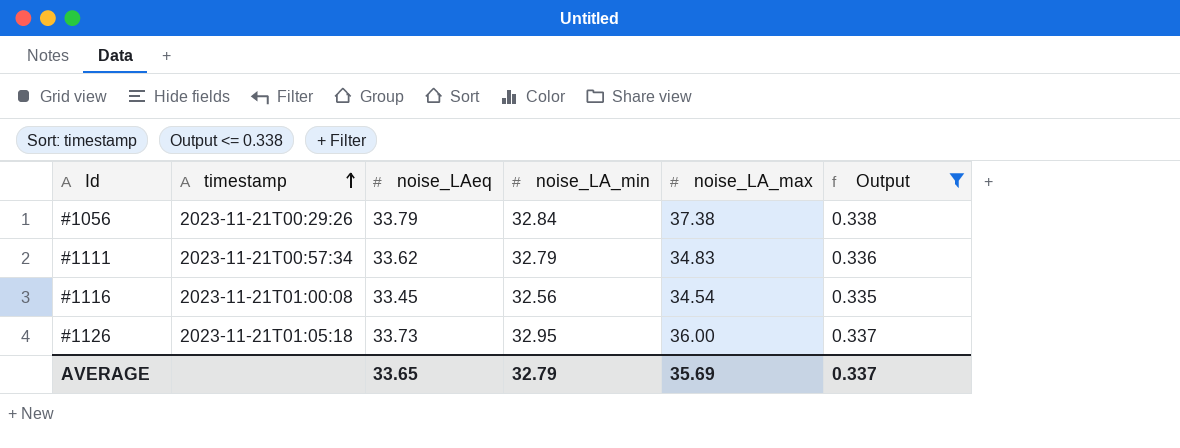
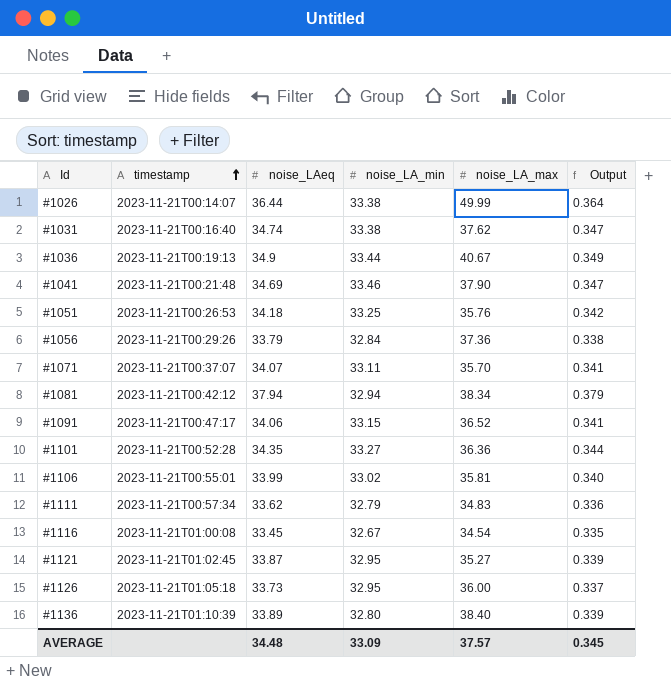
filter: Output <= 0.338 -> none
#1056 | noise_LA_max: 37.38 -> 37.36
#1116 | noise_LA_min: 32.56 -> 32.67
AVERAGE | noise_LAeq: 33.65 -> 34.48
AVERAGE | noise_LA_min: 32.79 -> 33.09
AVERAGE | noise_LA_max: 35.69 -> 37.57
AVERAGE | Output: 0.337 -> 0.345

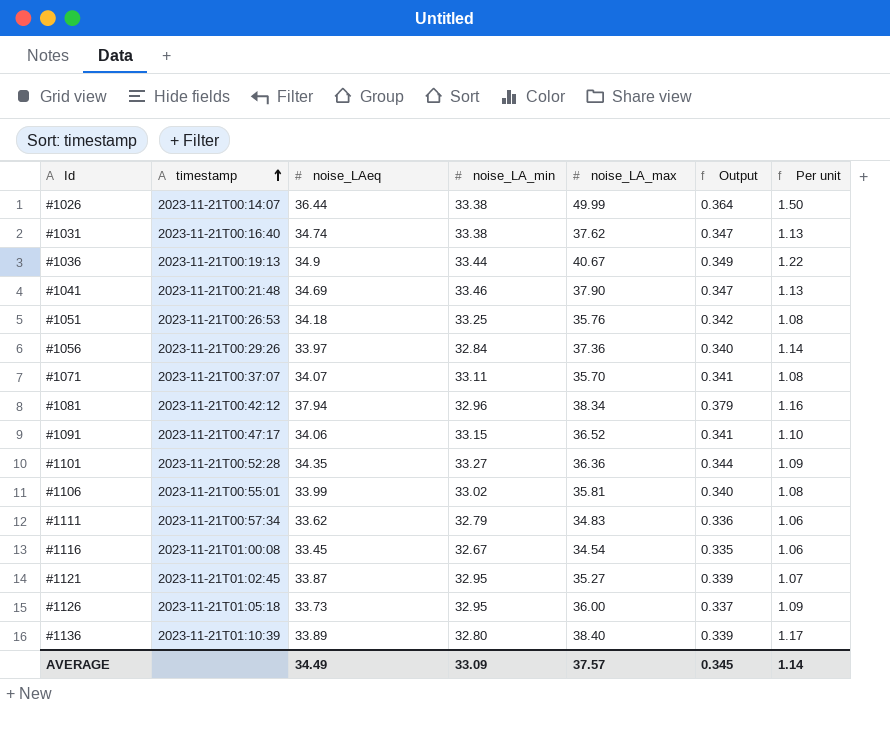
column Per unit | formula: none -> [noise_LA_max] / [noise_LA_min]
#1056 | noise_LAeq: 33.79 -> 33.97
#1056 | Output: 0.338 -> 0.340
#1081 | noise_LA_min: 32.94 -> 32.96
AVERAGE | noise_LAeq: 34.48 -> 34.49

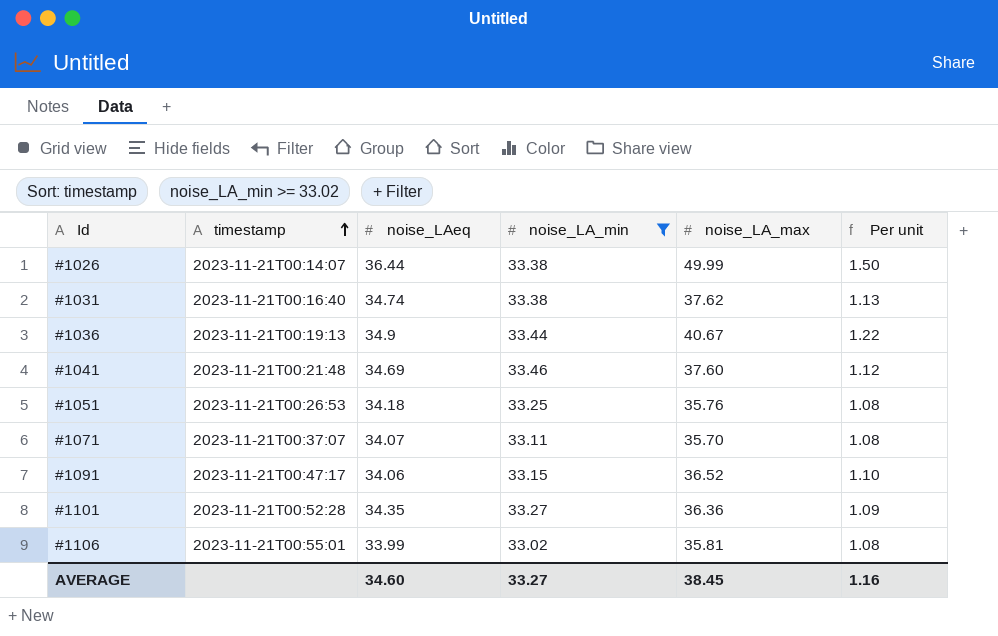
filter: none -> noise_LA_min >= 33.02
column Output | formula: [noise_LAeq] * 0.01 -> none
#1041 | noise_LA_max: 37.90 -> 37.60
#1041 | Per unit: 1.13 -> 1.12
AVERAGE | noise_LAeq: 34.49 -> 34.60
AVERAGE | noise_LA_min: 33.09 -> 33.27
AVERAGE | noise_LA_max: 37.57 -> 38.45
AVERAGE | Per unit: 1.14 -> 1.16

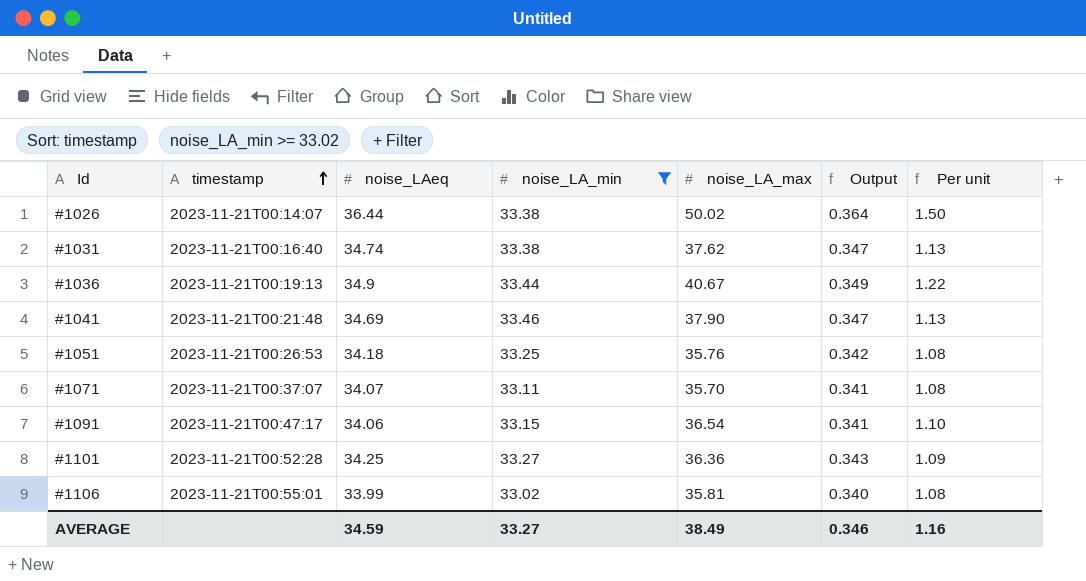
column Output | formula: none -> [noise_LAeq] * 0.01
#1026 | noise_LA_max: 49.99 -> 50.02
#1041 | noise_LA_max: 37.60 -> 37.90
#1041 | Per unit: 1.12 -> 1.13
#1091 | noise_LA_max: 36.52 -> 36.54
#1101 | noise_LAeq: 34.35 -> 34.25
AVERAGE | noise_LAeq: 34.60 -> 34.59
AVERAGE | noise_LA_max: 38.45 -> 38.49

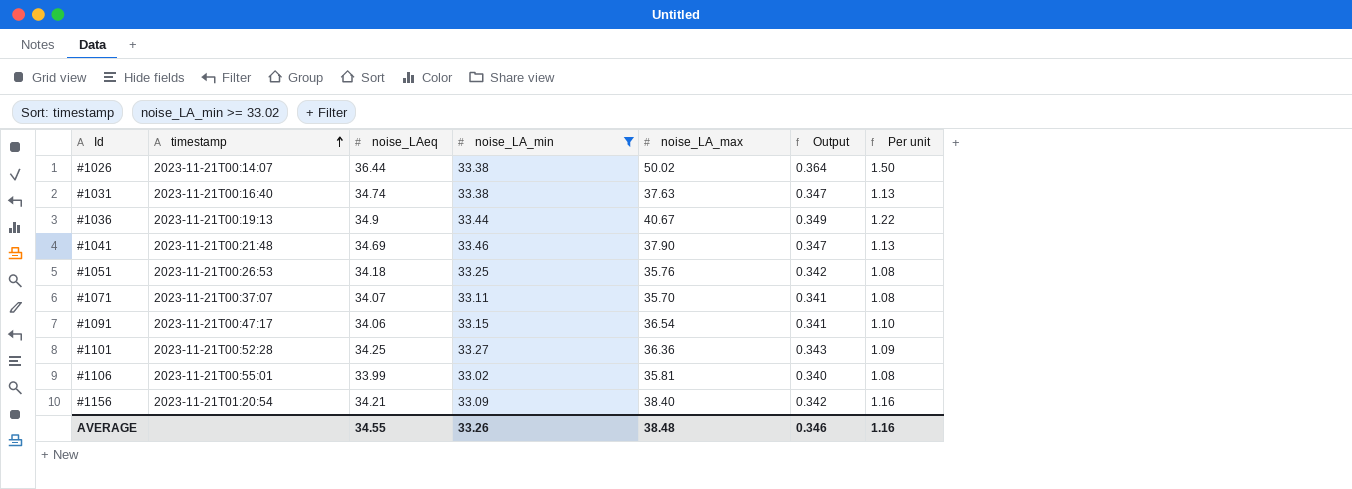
#1031 | noise_LA_max: 37.62 -> 37.63
row #1156: none -> 2023-11-21T01:20:54 | 34.21 | 33.09 | 38.40 | 0.342 | 1.16
AVERAGE | noise_LAeq: 34.59 -> 34.55
AVERAGE | noise_LA_min: 33.27 -> 33.26
AVERAGE | noise_LA_max: 38.49 -> 38.48

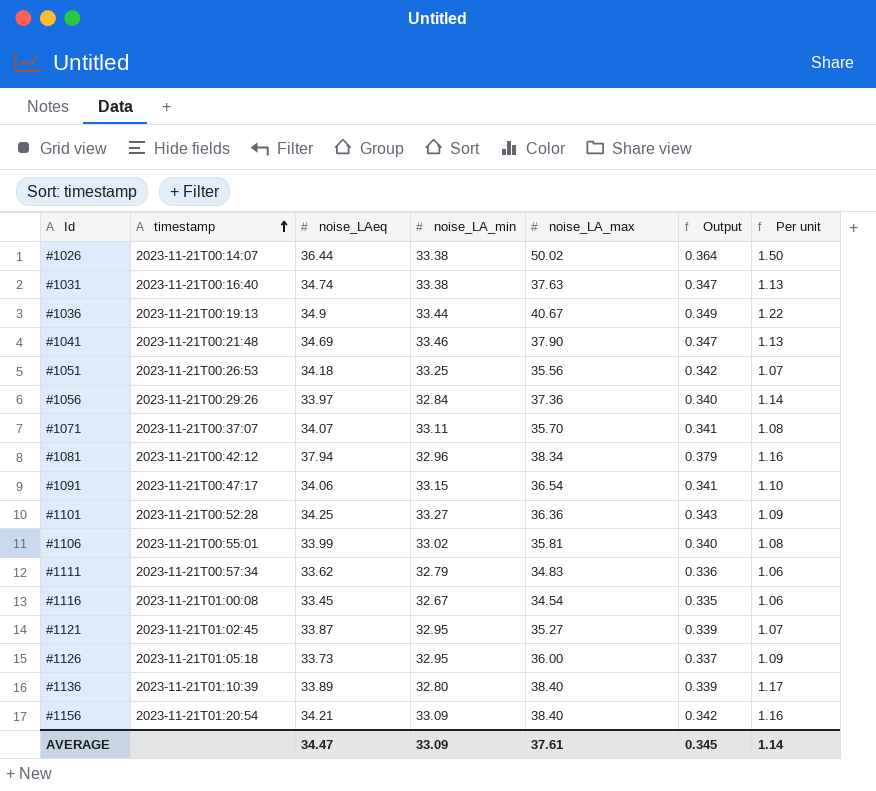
filter: noise_LA_min >= 33.02 -> none
#1051 | noise_LA_max: 35.76 -> 35.56
#1051 | Per unit: 1.08 -> 1.07
AVERAGE | noise_LAeq: 34.55 -> 34.47
AVERAGE | noise_LA_min: 33.26 -> 33.09
AVERAGE | noise_LA_max: 38.48 -> 37.61
AVERAGE | Output: 0.346 -> 0.345
AVERAGE | Per unit: 1.16 -> 1.14

